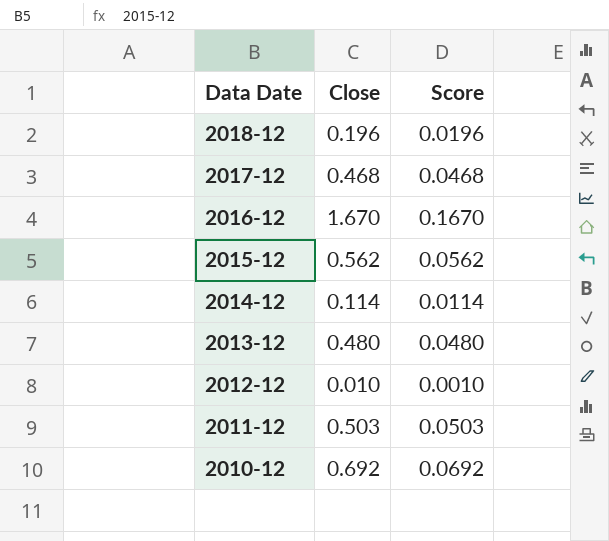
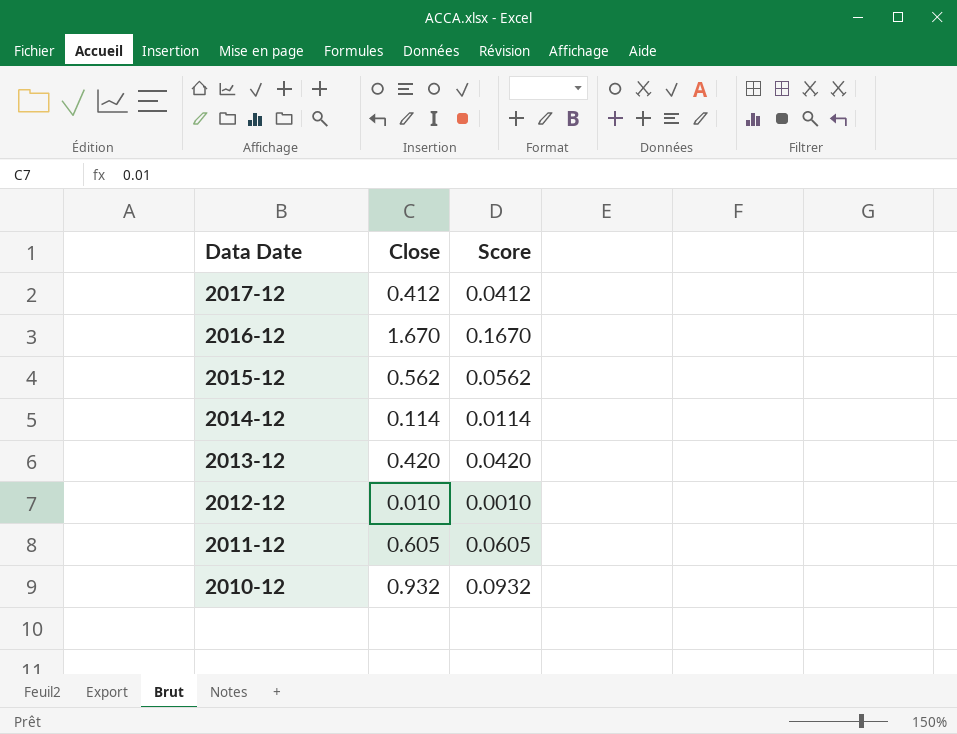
row 2018-12: 0.196 | 0.0196 -> none
2017-12 | Close: 0.468 -> 0.412
2017-12 | Score: 0.0468 -> 0.0412
2013-12 | Close: 0.480 -> 0.420
2013-12 | Score: 0.0480 -> 0.0420
2011-12 | Close: 0.503 -> 0.605
2011-12 | Score: 0.0503 -> 0.0605
2010-12 | Close: 0.692 -> 0.932
2010-12 | Score: 0.0692 -> 0.0932

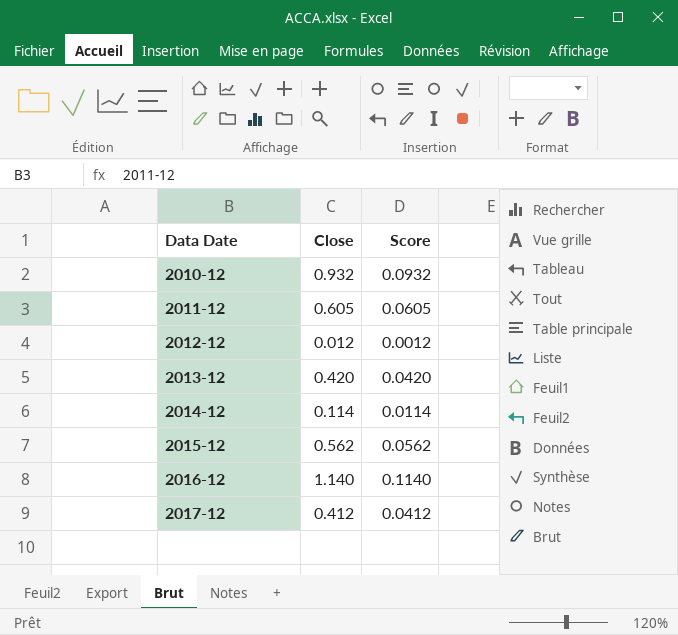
row order: Data Date descending -> Data Date ascending
2012-12 | Close: 0.010 -> 0.012
2012-12 | Score: 0.0010 -> 0.0012
2016-12 | Close: 1.670 -> 1.140
2016-12 | Score: 0.1670 -> 0.1140

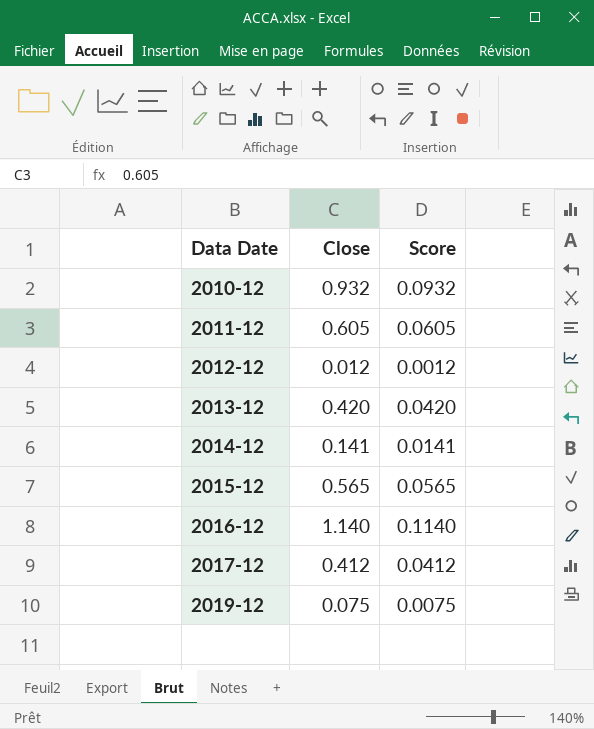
2014-12 | Close: 0.114 -> 0.141
2014-12 | Score: 0.0114 -> 0.0141
2015-12 | Close: 0.562 -> 0.565
2015-12 | Score: 0.0562 -> 0.0565
row 2019-12: none -> 0.075 | 0.0075

